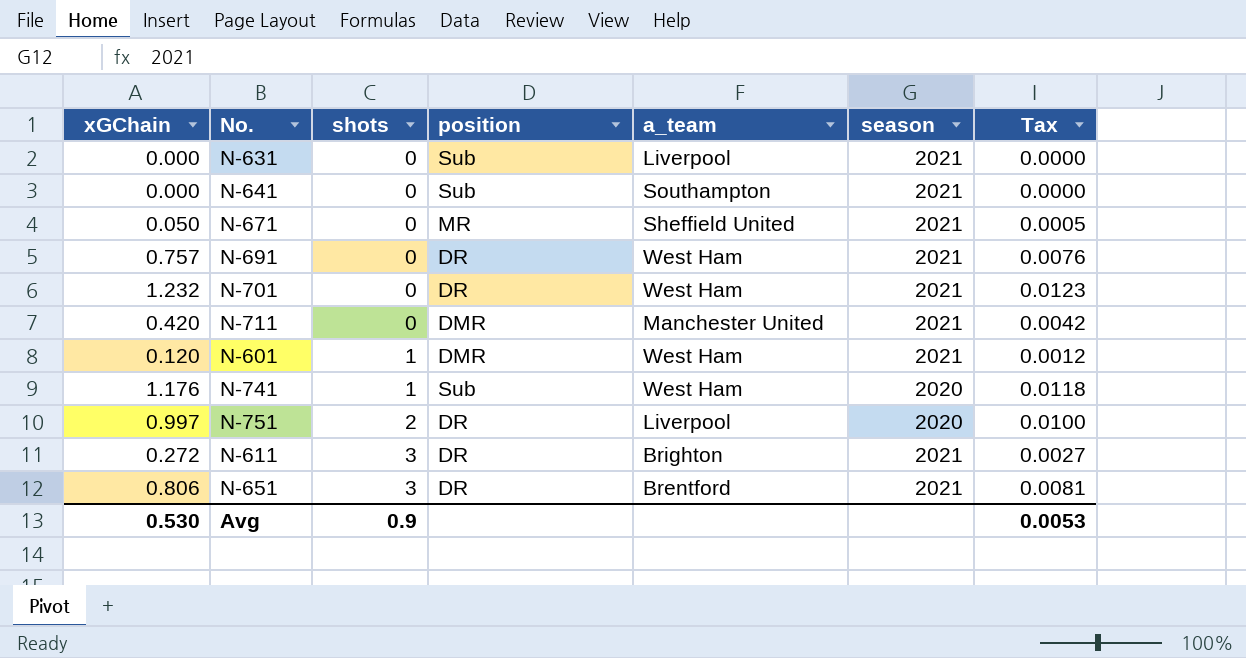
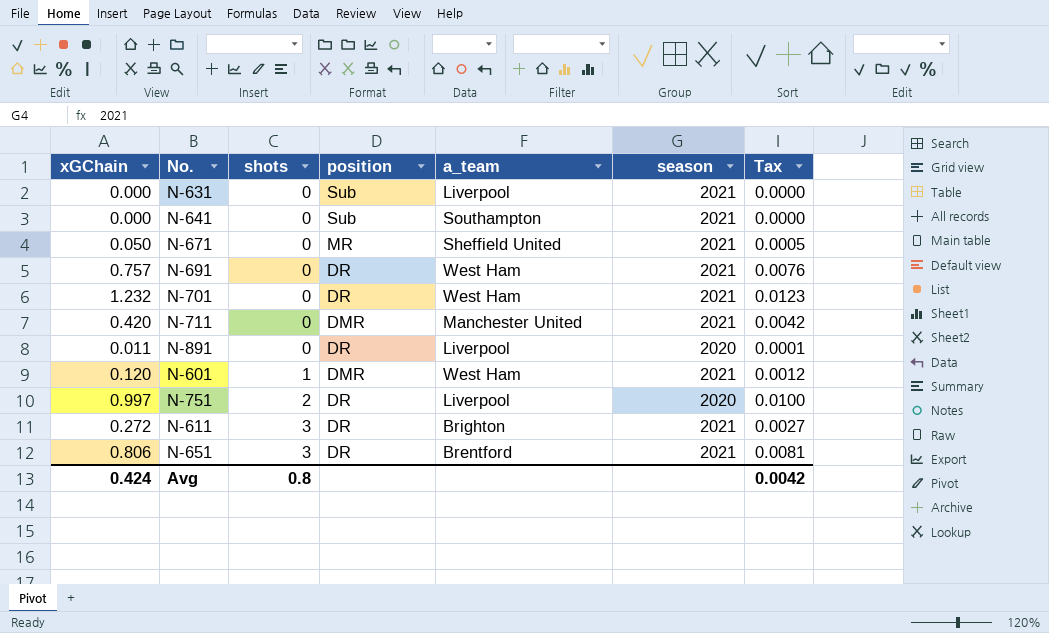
row N-741: 1.176 | 1 | Sub | West Ham | 2020 | 0.0118 -> none
row N-891: none -> 0.011 | 0 | DR | Liverpool | 2020 | 0.0001
Avg | xGChain: 0.530 -> 0.424
Avg | shots: 0.9 -> 0.8
Avg | Tax: 0.0053 -> 0.0042

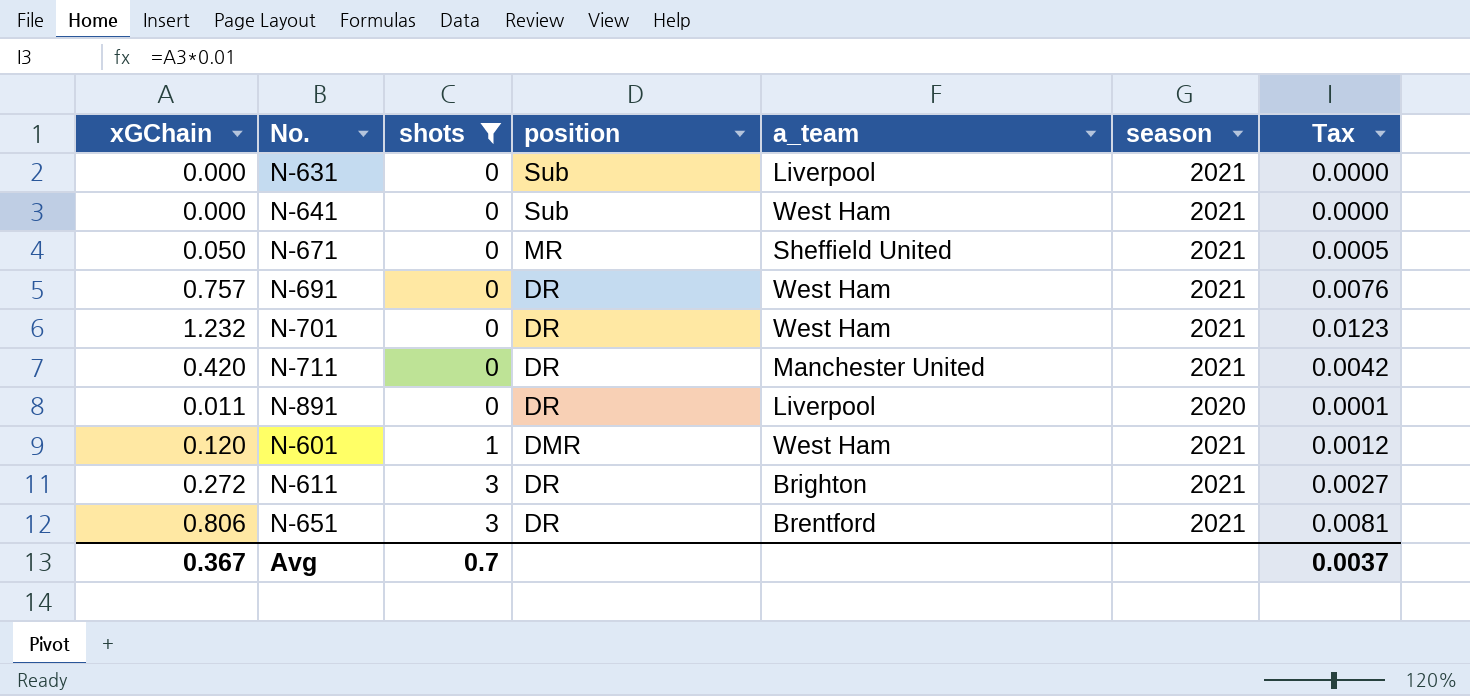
filter: none -> shots != 2
N-641 | a_team: Southampton -> West Ham
N-711 | position: DMR -> DR
Avg | xGChain: 0.424 -> 0.367
Avg | shots: 0.8 -> 0.7
Avg | Tax: 0.0042 -> 0.0037

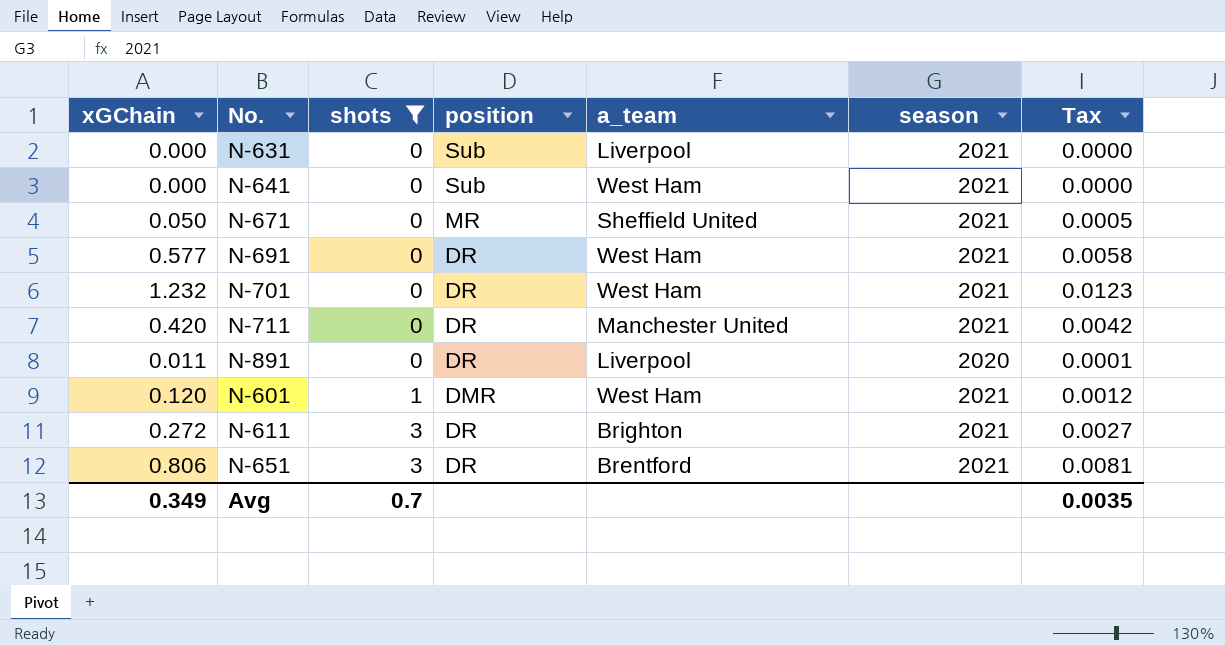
N-691 | xGChain: 0.757 -> 0.577
N-691 | Tax: 0.0076 -> 0.0058
Avg | xGChain: 0.367 -> 0.349
Avg | Tax: 0.0037 -> 0.0035

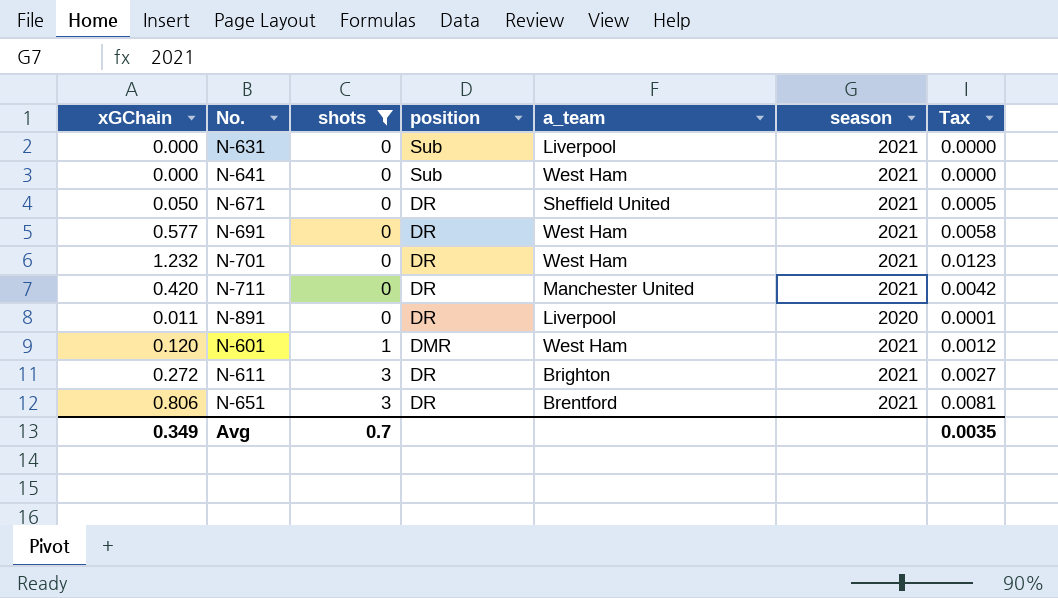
N-671 | position: MR -> DR

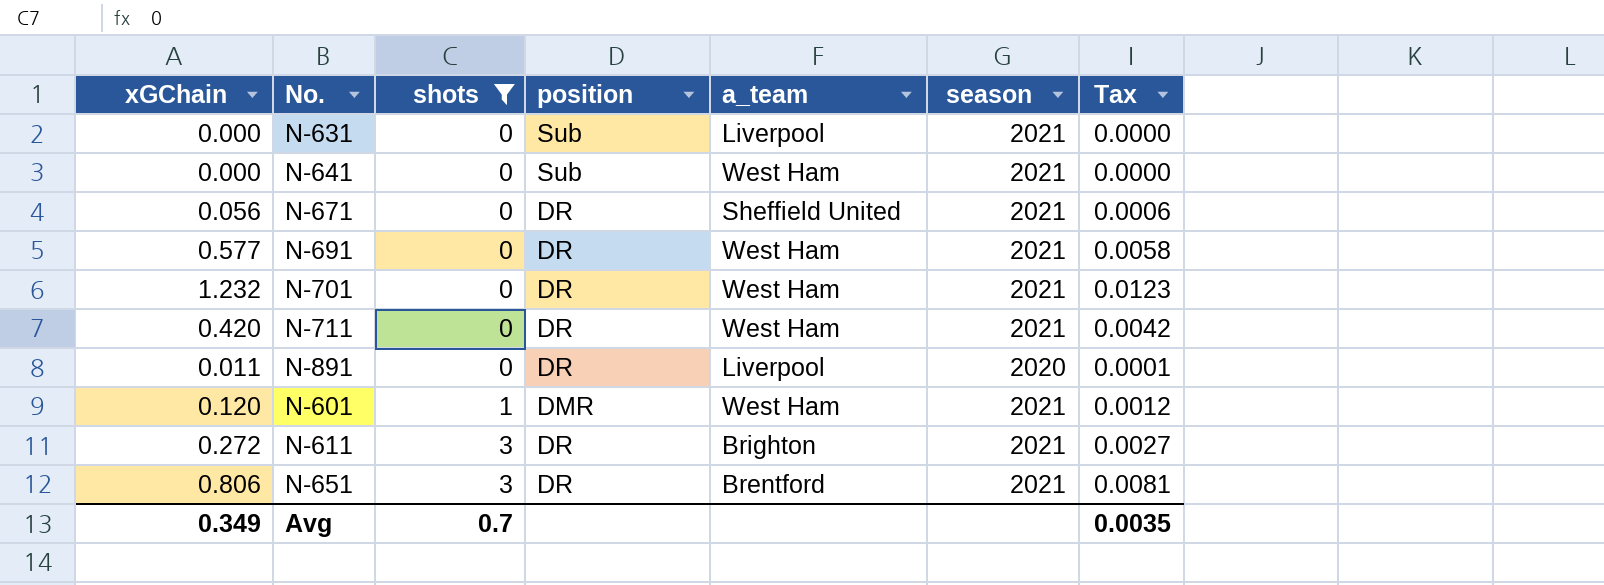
N-671 | xGChain: 0.050 -> 0.056
N-671 | Tax: 0.0005 -> 0.0006
N-711 | a_team: Manchester United -> West Ham

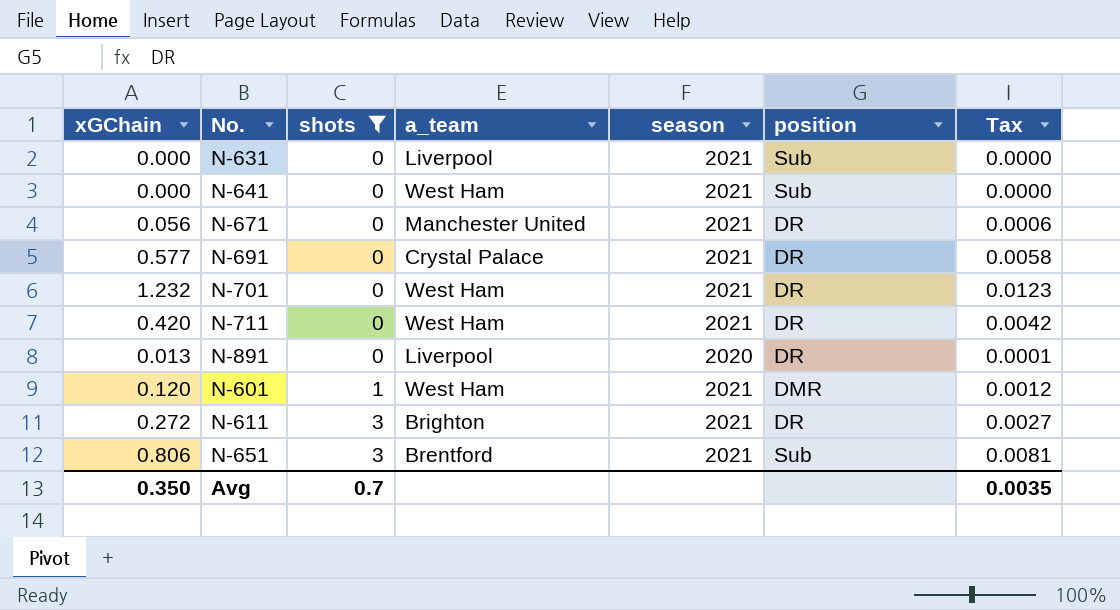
column position | position: 4 -> 6
N-671 | a_team: Sheffield United -> Manchester United
N-691 | a_team: West Ham -> Crystal Palace
N-891 | xGChain: 0.011 -> 0.013
N-651 | position: DR -> Sub
Avg | xGChain: 0.349 -> 0.350

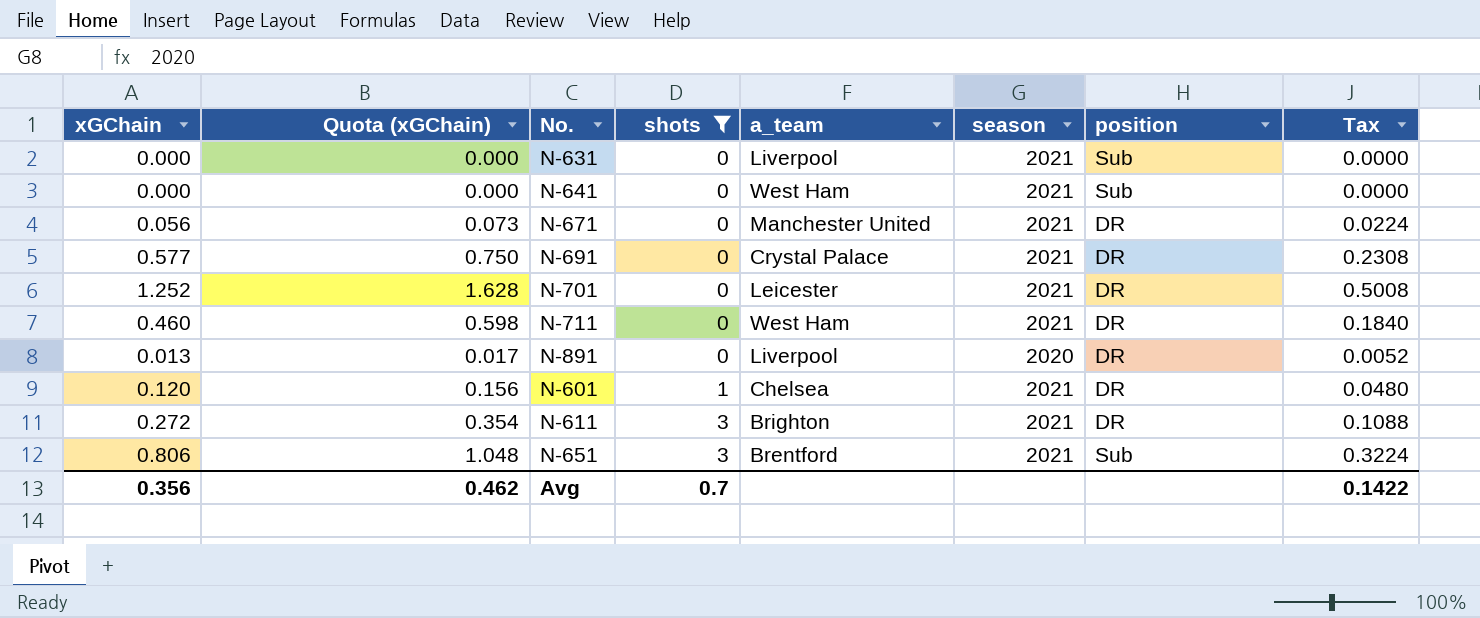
column Quota (xGChain) | formula: none -> [xGChain] * 1.3
column Tax | formula: [xGChain] * 0.01 -> [xGChain] * 0.4
N-701 | xGChain: 1.232 -> 1.252
N-701 | a_team: West Ham -> Leicester
N-711 | xGChain: 0.420 -> 0.460
N-601 | a_team: West Ham -> Chelsea
N-601 | position: DMR -> DR
Avg | xGChain: 0.350 -> 0.356
Avg | Tax: 0.0035 -> 0.1422

